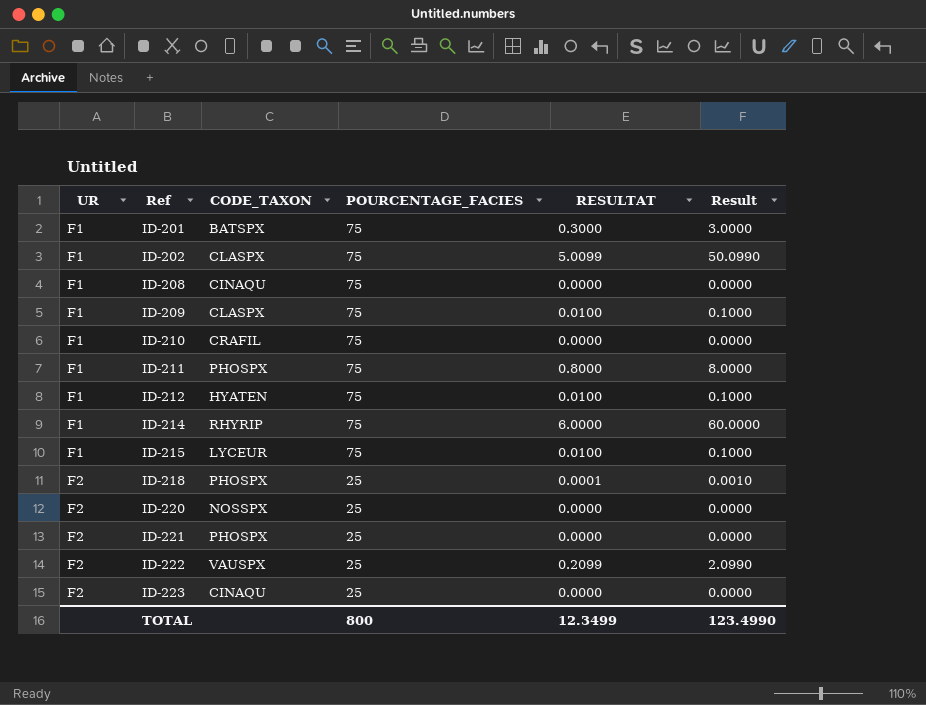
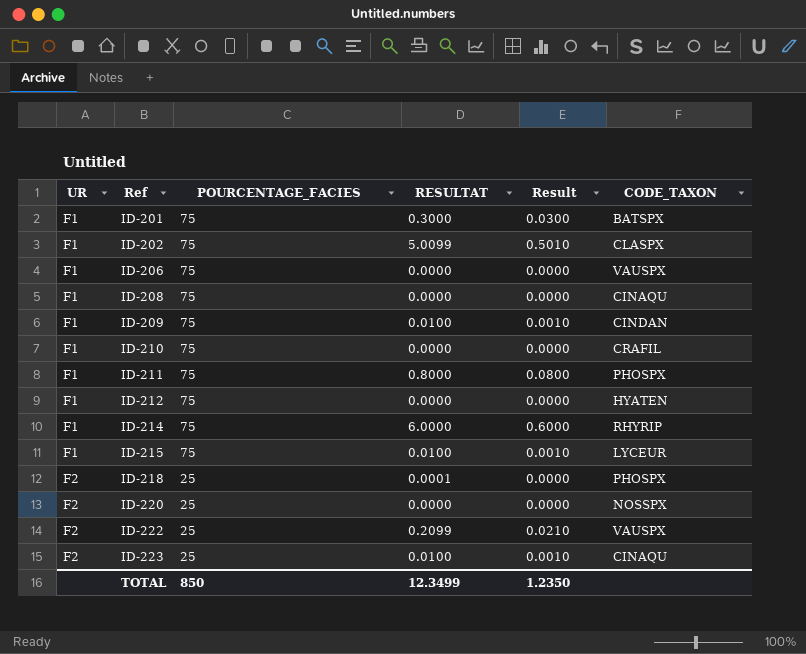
column Result | formula: [RESULTAT] * 10 -> [RESULTAT] * 0.1
column CODE_TAXON | position: 3 -> 6
row ID-221: F2 | PHOSPX | 25 | 0.0000 | 0.0000 -> none
row ID-206: none -> F1 | 75 | 0.0000 | 0.0000 | VAUSPX
ID-209 | CODE_TAXON: CLASPX -> CINDAN
ID-212 | RESULTAT: 0.0100 -> 0.0000
ID-223 | RESULTAT: 0.0000 -> 0.0100
TOTAL | POURCENTAGE_FACIES: 800 -> 850
TOTAL | Result: 123.4990 -> 1.2350

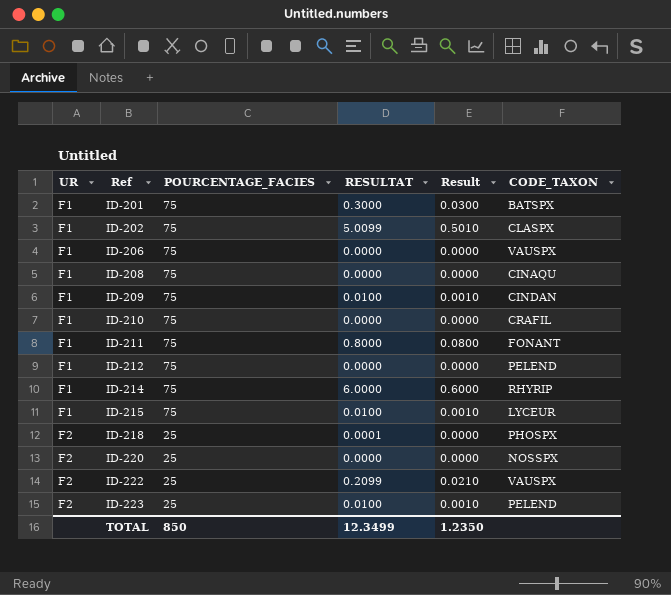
ID-211 | CODE_TAXON: PHOSPX -> FONANT
ID-212 | CODE_TAXON: HYATEN -> PELEND
ID-223 | CODE_TAXON: CINAQU -> PELEND

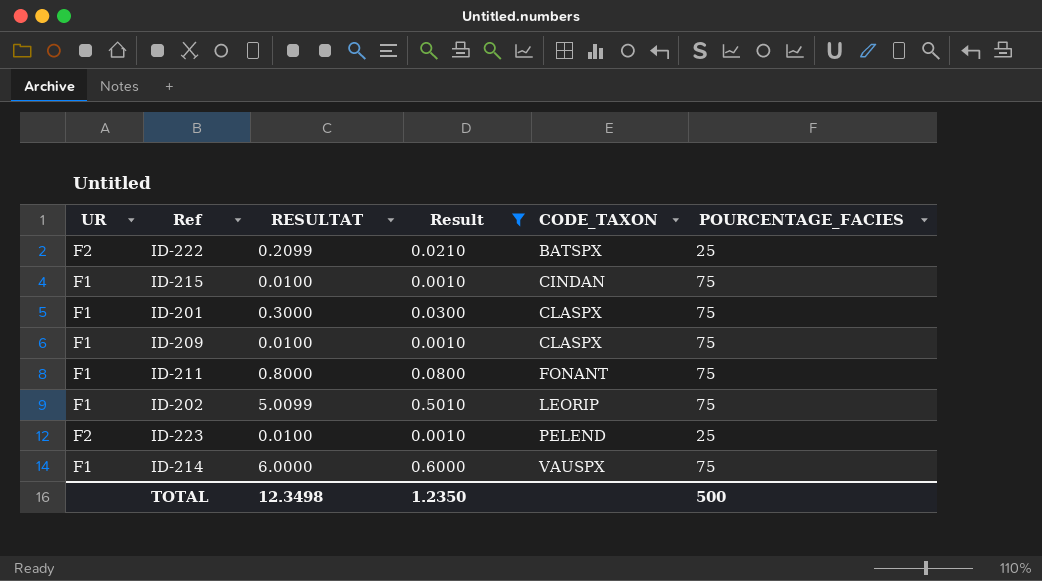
filter: none -> Result != 0.0000
row order: UR ascending -> CODE_TAXON ascending
column POURCENTAGE_FACIES | position: 3 -> 6
ID-222 | CODE_TAXON: VAUSPX -> BATSPX
ID-215 | CODE_TAXON: LYCEUR -> CINDAN
ID-201 | CODE_TAXON: BATSPX -> CLASPX
ID-209 | CODE_TAXON: CINDAN -> CLASPX
ID-202 | CODE_TAXON: CLASPX -> LEORIP
ID-214 | CODE_TAXON: RHYRIP -> VAUSPX
TOTAL | RESULTAT: 12.3499 -> 12.3498
TOTAL | POURCENTAGE_FACIES: 850 -> 500

